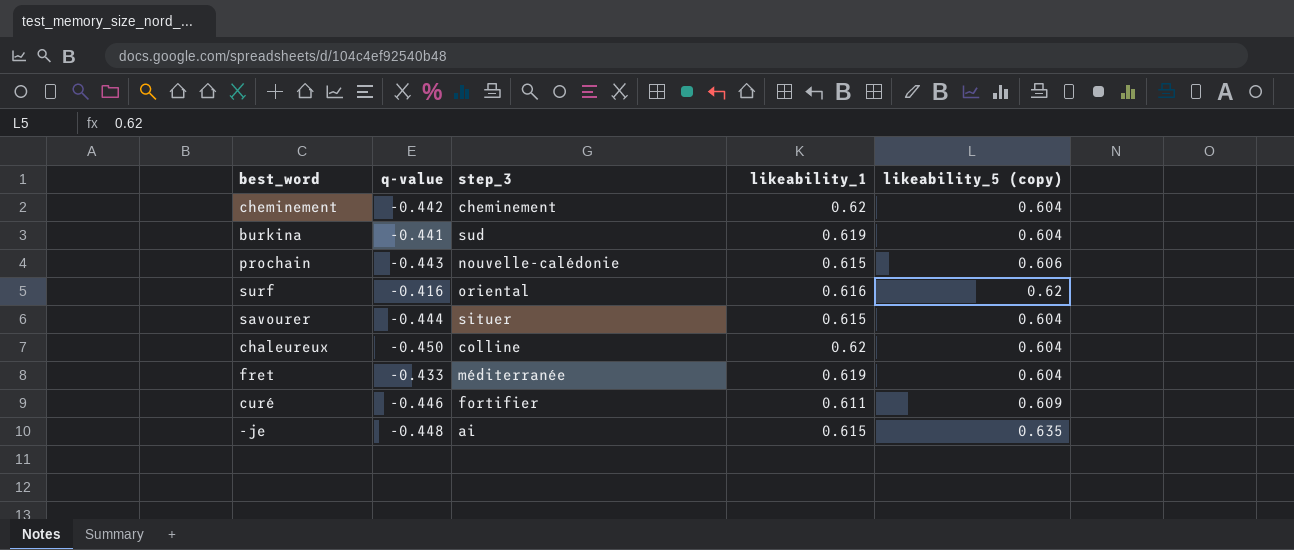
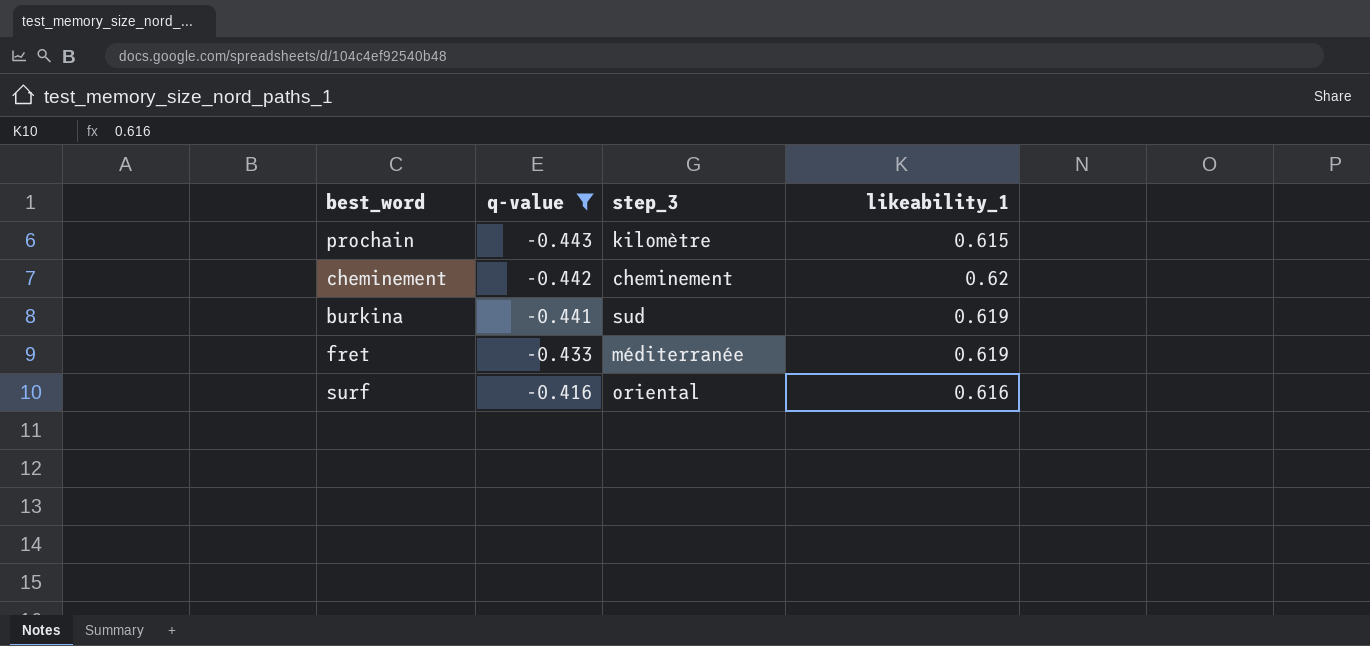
filter: none -> q-value >= -0.443
row order: none -> q-value ascending
column likeability_5 (copy) | position: 5 -> none
prochain | step_3: nouvelle-calédonie -> kilomètre

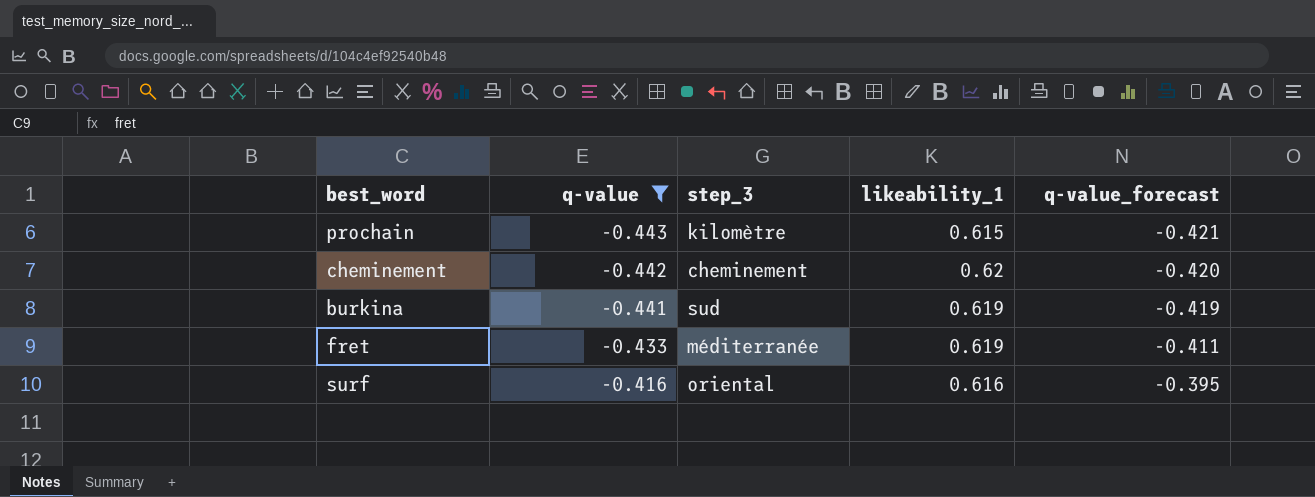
column q-value_forecast | formula: none -> [q-value] * 0.95

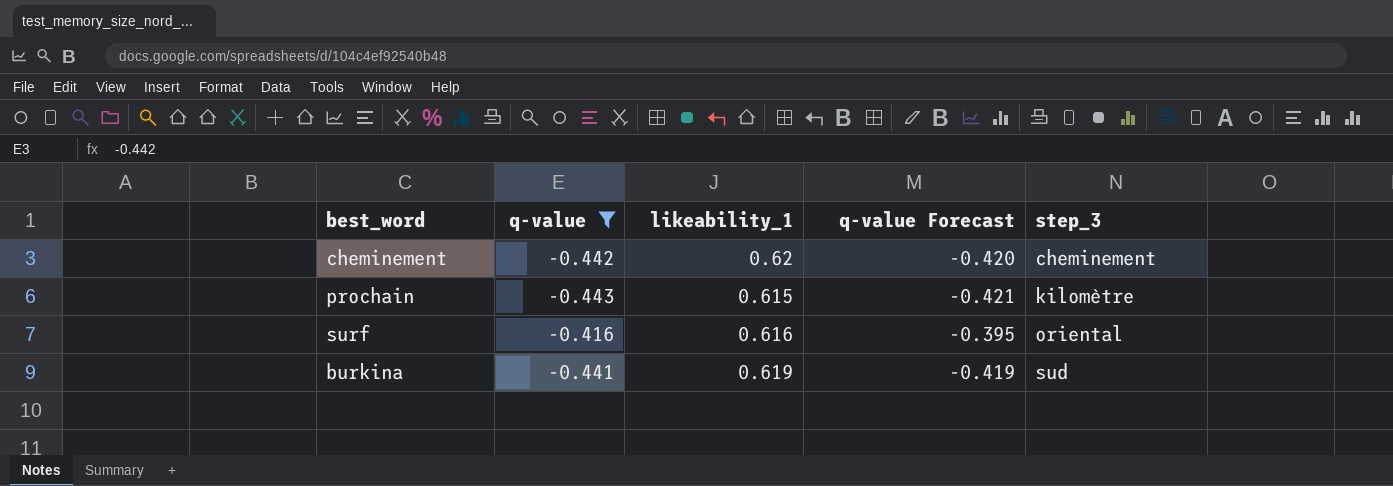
row order: q-value ascending -> step_3 ascending
column name: q-value_forecast -> q-value Forecast
column step_3 | position: 3 -> 5
row fret: -0.433 | méditerranée | 0.619 | -0.411 -> none

